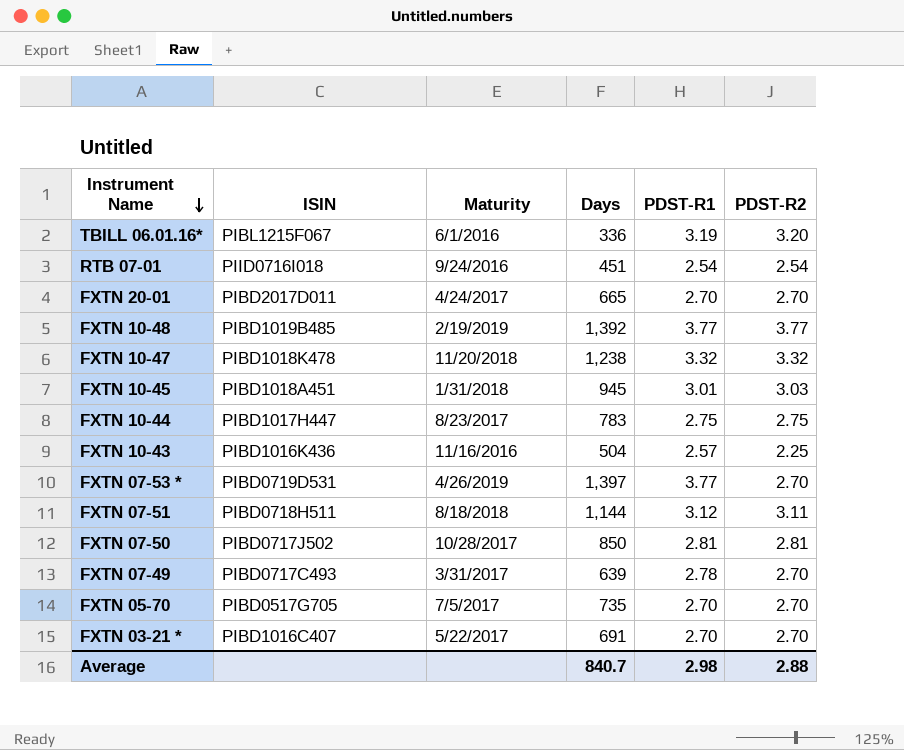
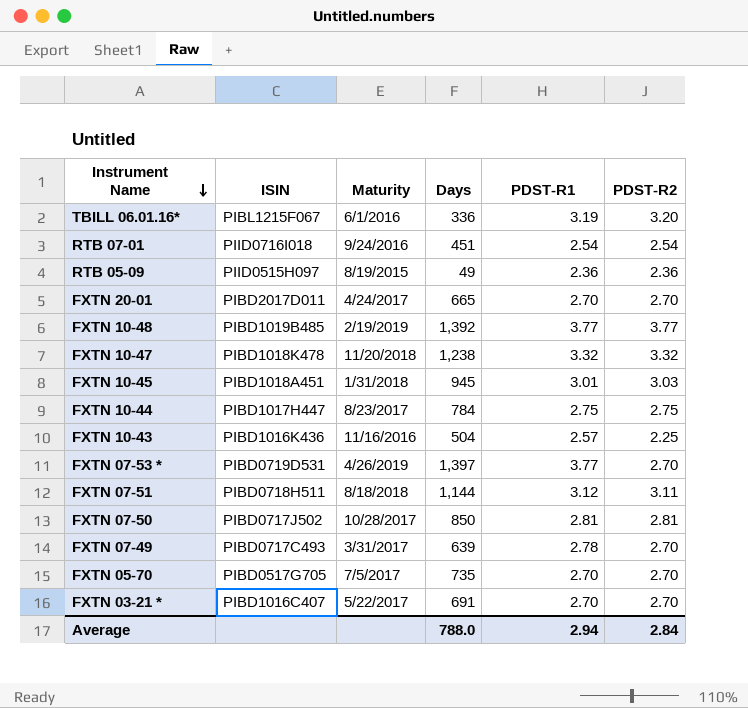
row RTB 05-09: none -> PIID0515H097 | 8/19/2015 | 49 | 2.36 | 2.36
FXTN 10-44 | Days: 783 -> 784
Average | Days: 840.7 -> 788.0
Average | PDST-R1: 2.98 -> 2.94
Average | PDST-R2: 2.88 -> 2.84

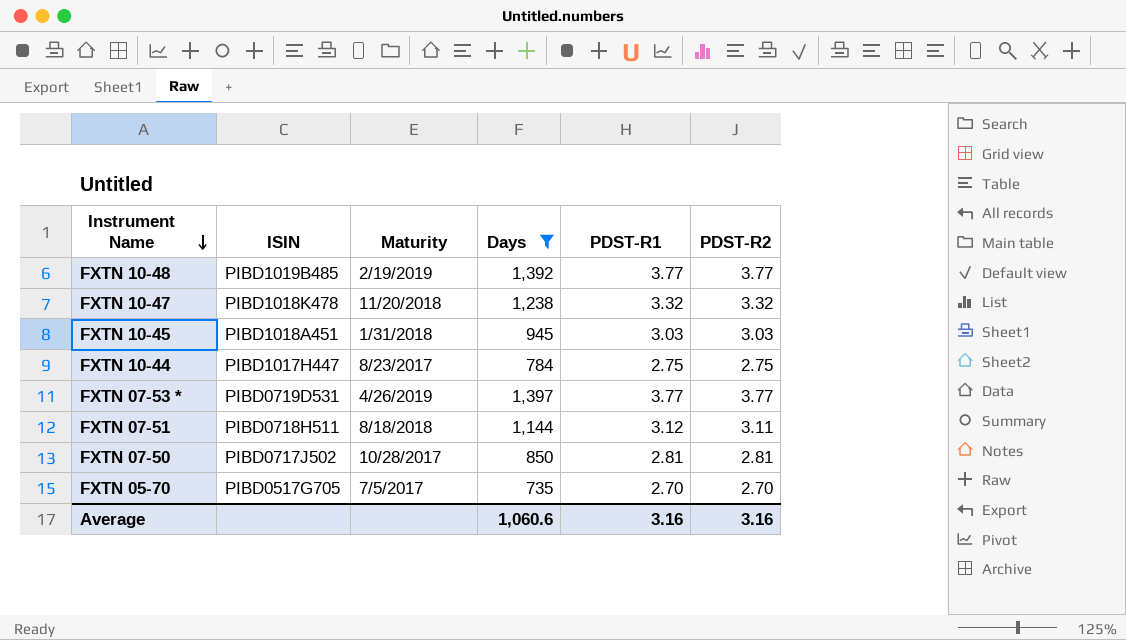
filter: none -> Days >= 735
FXTN 10-45 | PDST-R1: 3.01 -> 3.03
FXTN 07-53 * | PDST-R2: 2.70 -> 3.77
Average | Days: 788.0 -> 1,060.6
Average | PDST-R1: 2.94 -> 3.16
Average | PDST-R2: 2.84 -> 3.16

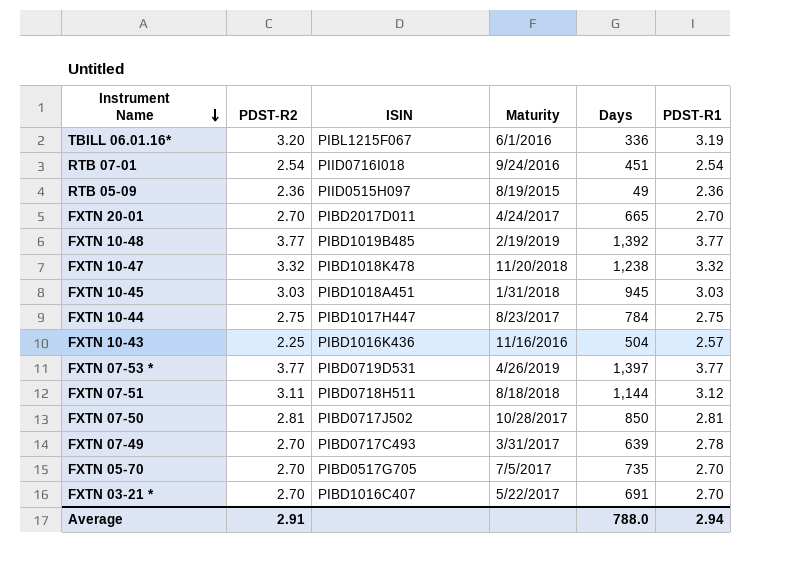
filter: Days >= 735 -> none
column PDST-R2 | position: 6 -> 2
Average | PDST-R2: 3.16 -> 2.91
Average | Days: 1,060.6 -> 788.0
Average | PDST-R1: 3.16 -> 2.94

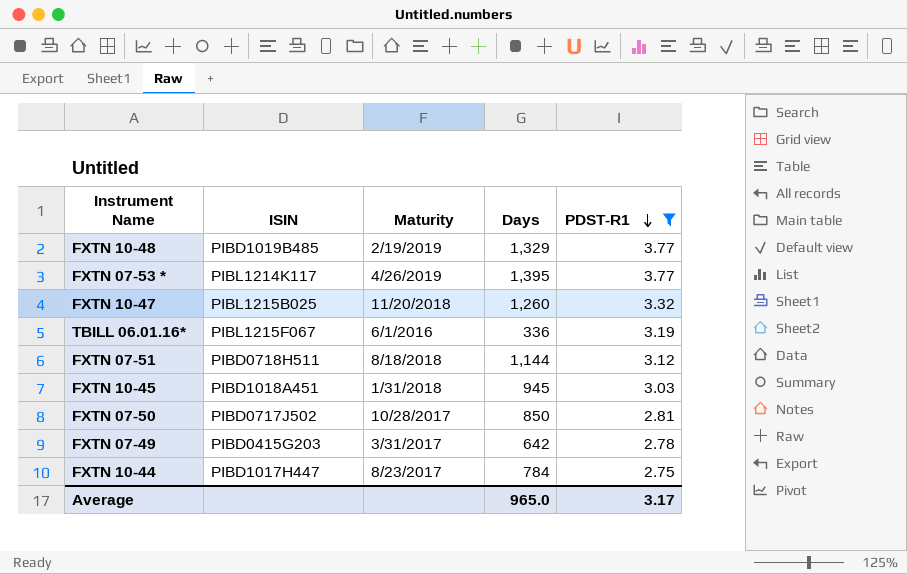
filter: none -> PDST-R1 >= 2.75
row order: Instrument Name descending -> PDST-R1 descending
column PDST-R2 | position: 2 -> none
FXTN 10-48 | Days: 1,392 -> 1,329
FXTN 07-53 * | ISIN: PIBD0719D531 -> PIBL1214K117
FXTN 07-53 * | Days: 1,397 -> 1,395
FXTN 10-47 | ISIN: PIBD1018K478 -> PIBL1215B025
FXTN 10-47 | Days: 1,238 -> 1,260
FXTN 07-49 | ISIN: PIBD0717C493 -> PIBD0415G203
FXTN 07-49 | Days: 639 -> 642
Average | Days: 788.0 -> 965.0
Average | PDST-R1: 2.94 -> 3.17

